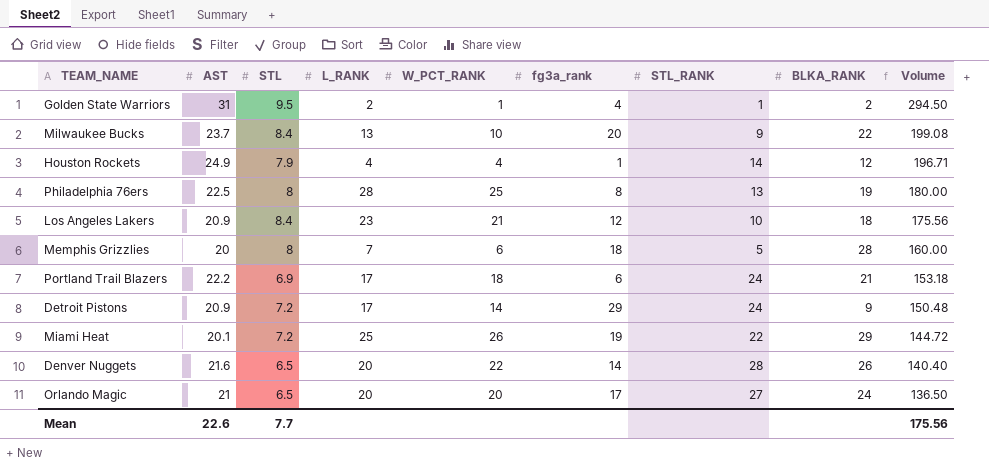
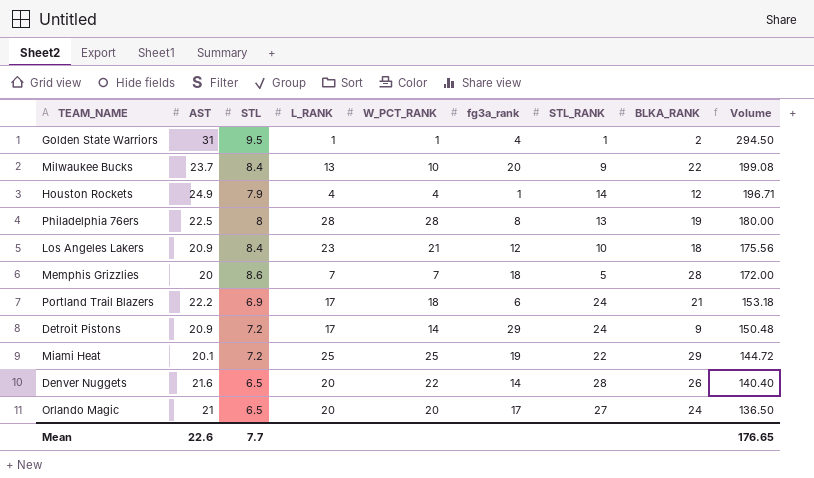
Golden State Warriors | L_RANK: 2 -> 1
Philadelphia 76ers | W_PCT_RANK: 25 -> 28
Memphis Grizzlies | STL: 8 -> 8.6
Memphis Grizzlies | W_PCT_RANK: 6 -> 7
Memphis Grizzlies | Volume: 160.00 -> 172.00
Miami Heat | W_PCT_RANK: 26 -> 25
Mean | Volume: 175.56 -> 176.65

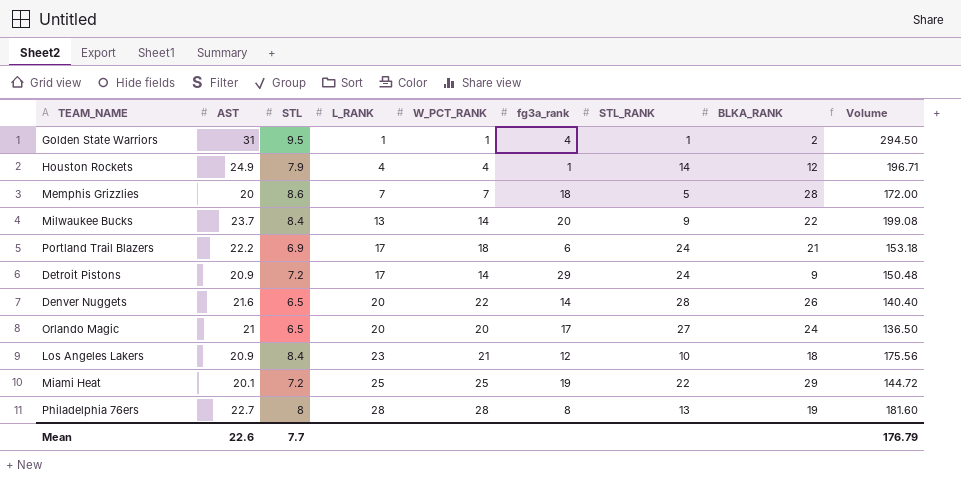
row order: Volume descending -> L_RANK ascending
Milwaukee Bucks | W_PCT_RANK: 10 -> 14
Philadelphia 76ers | AST: 22.5 -> 22.7
Philadelphia 76ers | Volume: 180.00 -> 181.60
Mean | Volume: 176.65 -> 176.79

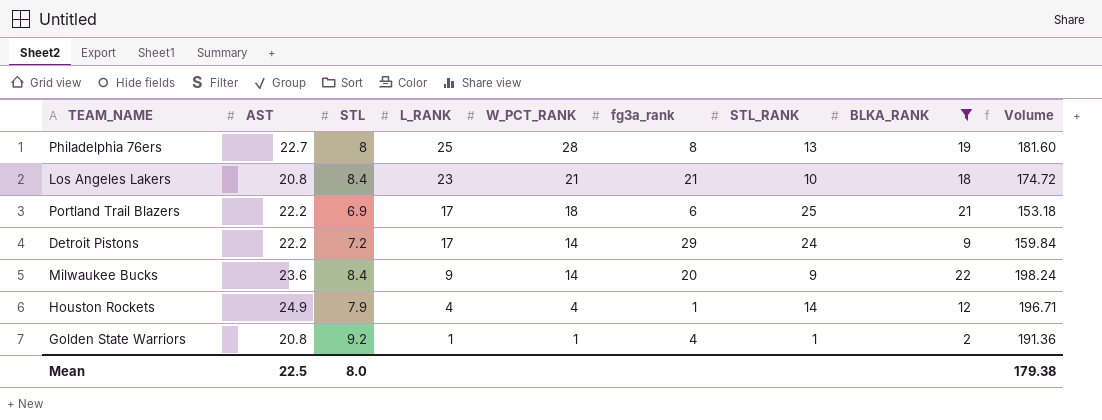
filter: none -> BLKA_RANK <= 22
row order: L_RANK ascending -> L_RANK descending
Philadelphia 76ers | L_RANK: 28 -> 25
Los Angeles Lakers | AST: 20.9 -> 20.8
Los Angeles Lakers | fg3a_rank: 12 -> 21
Los Angeles Lakers | Volume: 175.56 -> 174.72
Portland Trail Blazers | STL_RANK: 24 -> 25
Detroit Pistons | AST: 20.9 -> 22.2
Detroit Pistons | Volume: 150.48 -> 159.84
Milwaukee Bucks | AST: 23.7 -> 23.6
Milwaukee Bucks | L_RANK: 13 -> 9
Milwaukee Bucks | Volume: 199.08 -> 198.24
Golden State Warriors | AST: 31 -> 20.8
Golden State Warriors | STL: 9.5 -> 9.2
Golden State Warriors | Volume: 294.50 -> 191.36
Mean | AST: 22.6 -> 22.5
Mean | STL: 7.7 -> 8.0
Mean | Volume: 176.79 -> 179.38

